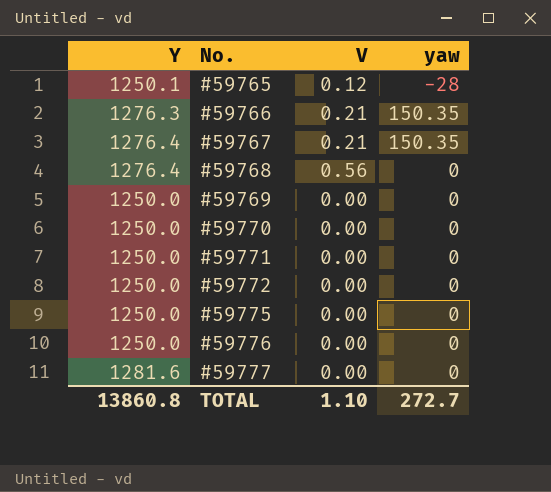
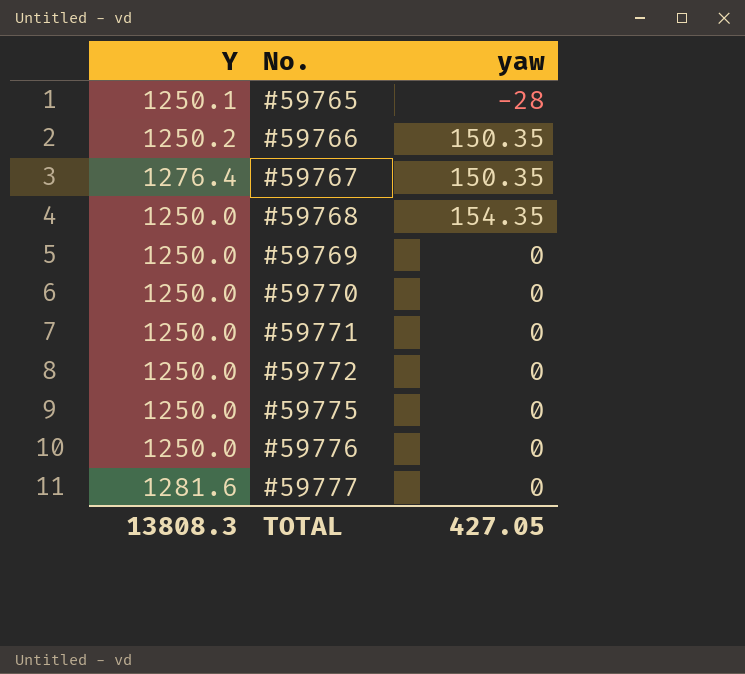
column V | position: 3 -> none
#59766 | Y: 1276.3 -> 1250.2
#59768 | Y: 1276.4 -> 1250.0
#59768 | yaw: 0 -> 154.35
TOTAL | Y: 13860.8 -> 13808.3
TOTAL | yaw: 272.7 -> 427.05

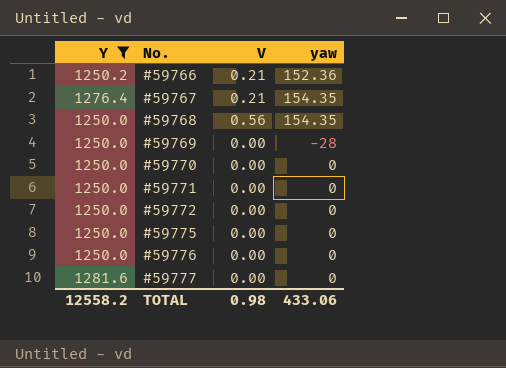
filter: none -> Y != 1250.1
column V | position: none -> 3
#59766 | yaw: 150.35 -> 152.36
#59767 | yaw: 150.35 -> 154.35
#59769 | yaw: 0 -> -28
TOTAL | Y: 13808.3 -> 12558.2
TOTAL | yaw: 427.05 -> 433.06

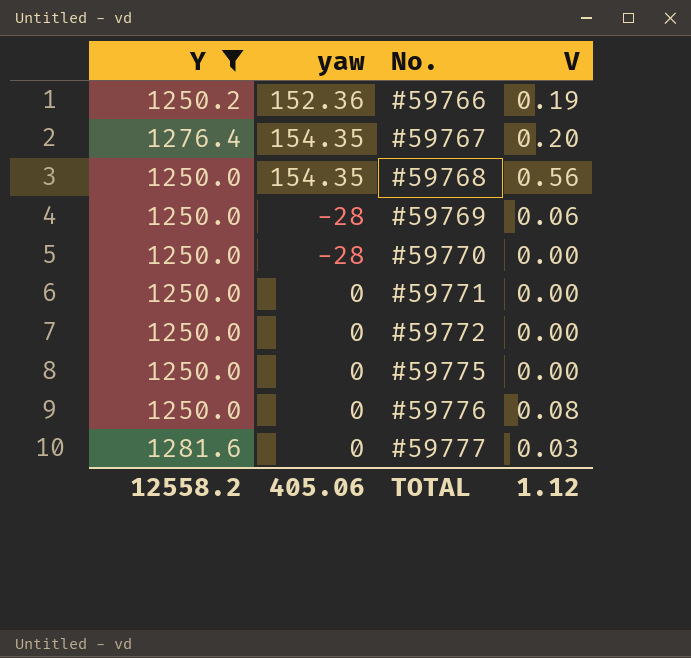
column yaw | position: 4 -> 2
#59766 | V: 0.21 -> 0.19
#59767 | V: 0.21 -> 0.20
#59769 | V: 0.00 -> 0.06
#59770 | yaw: 0 -> -28
#59776 | V: 0.00 -> 0.08
#59777 | V: 0.00 -> 0.03
TOTAL | yaw: 433.06 -> 405.06
TOTAL | V: 0.98 -> 1.12

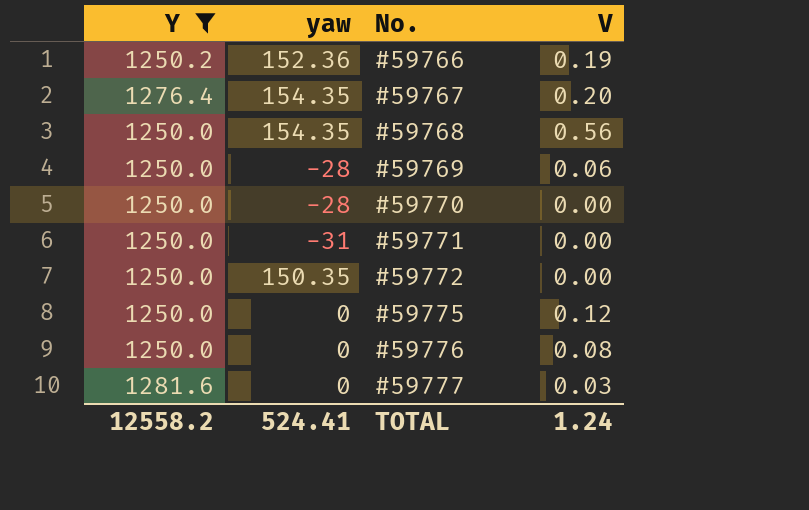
#59771 | yaw: 0 -> -31
#59772 | yaw: 0 -> 150.35
#59775 | V: 0.00 -> 0.12
TOTAL | yaw: 405.06 -> 524.41
TOTAL | V: 1.12 -> 1.24

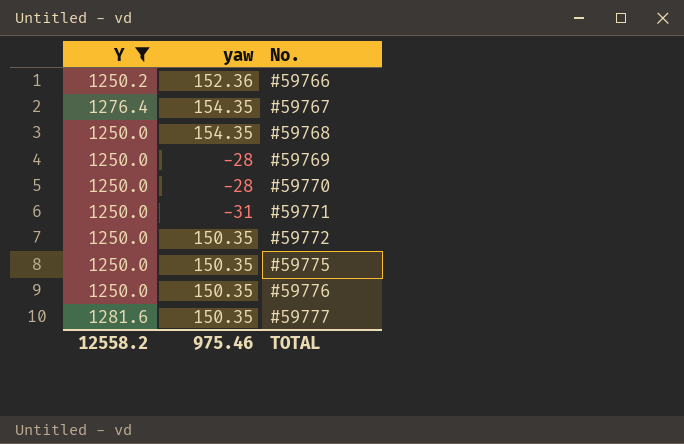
column V | position: 4 -> none
#59775 | yaw: 0 -> 150.35
#59776 | yaw: 0 -> 150.35
#59777 | yaw: 0 -> 150.35
TOTAL | yaw: 524.41 -> 975.46

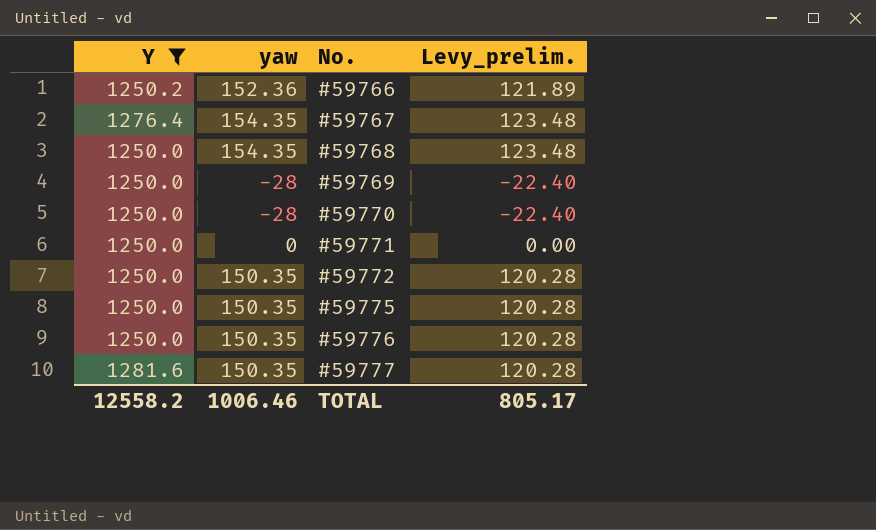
column Levy_prelim. | formula: none -> [yaw] * 0.8
#59771 | yaw: -31 -> 0
TOTAL | yaw: 975.46 -> 1006.46

